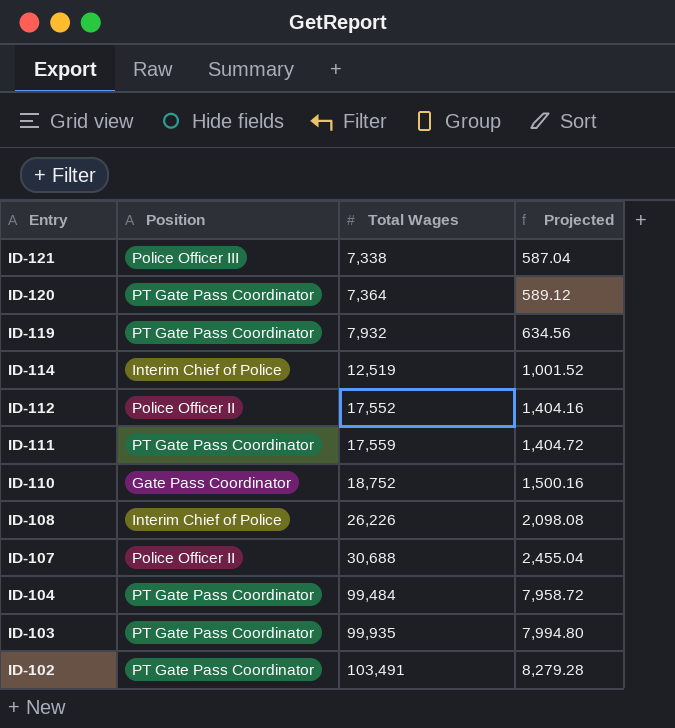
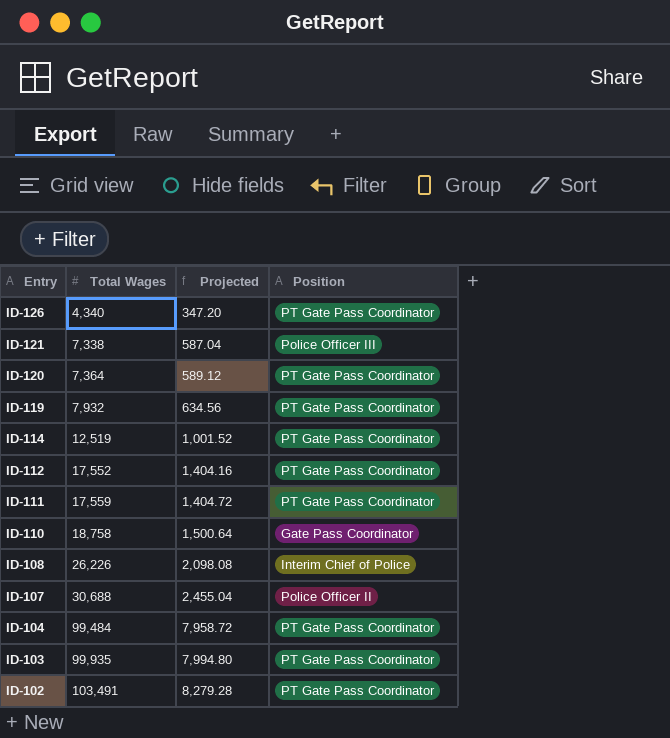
column Position | position: 2 -> 4
row ID-126: none -> 4,340 | 347.20 | PT Gate Pass Coordinator
ID-114 | Position: Interim Chief of Police -> PT Gate Pass Coordinator
ID-112 | Position: Police Officer II -> PT Gate Pass Coordinator
ID-110 | Total Wages: 18,752 -> 18,758
ID-110 | Projected: 1,500.16 -> 1,500.64

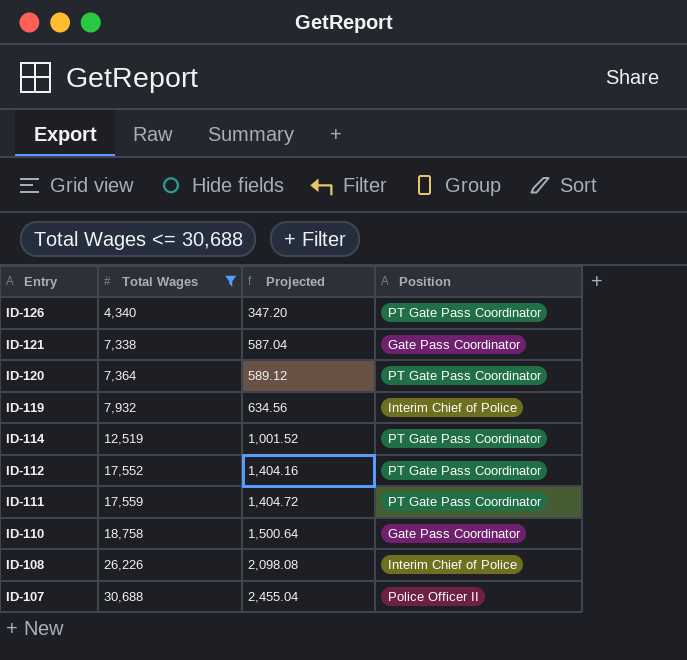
filter: none -> Total Wages <= 30,688
ID-121 | Position: Police Officer III -> Gate Pass Coordinator
ID-119 | Position: PT Gate Pass Coordinator -> Interim Chief of Police

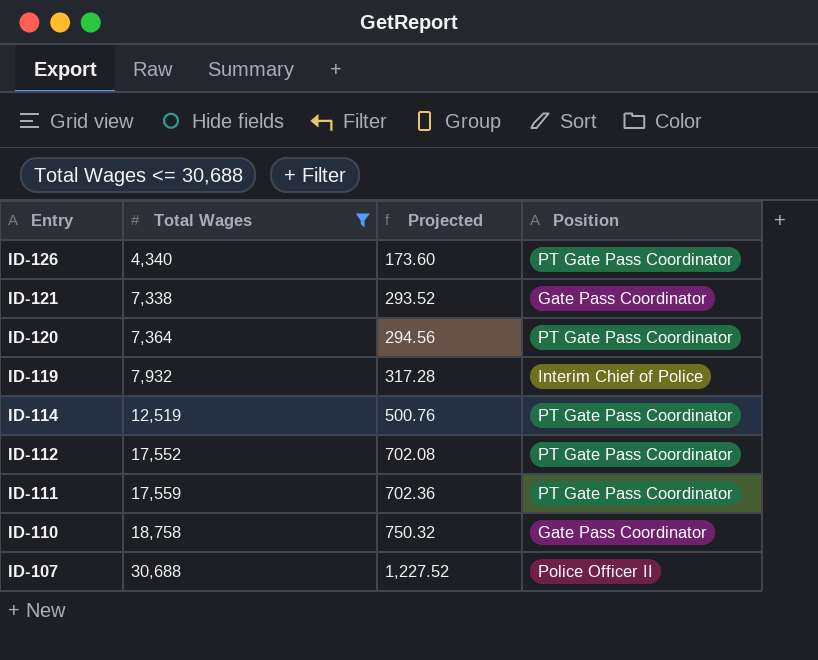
column Projected | formula: [Total Wages] * 0.08 -> [Total Wages] * 0.04
row ID-108: 26,226 | 2,098.08 | Interim Chief of Police -> none

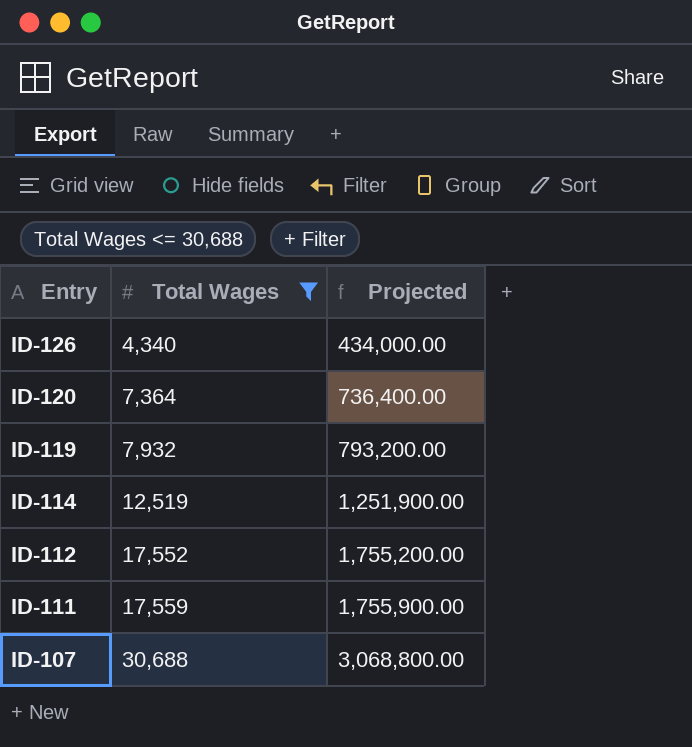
column Position | position: 4 -> none
column Projected | formula: [Total Wages] * 0.04 -> [Total Wages] * 100
row ID-121: 7,338 | 293.52 | Gate Pass Coordinator -> none
row ID-110: 18,758 | 750.32 | Gate Pass Coordinator -> none

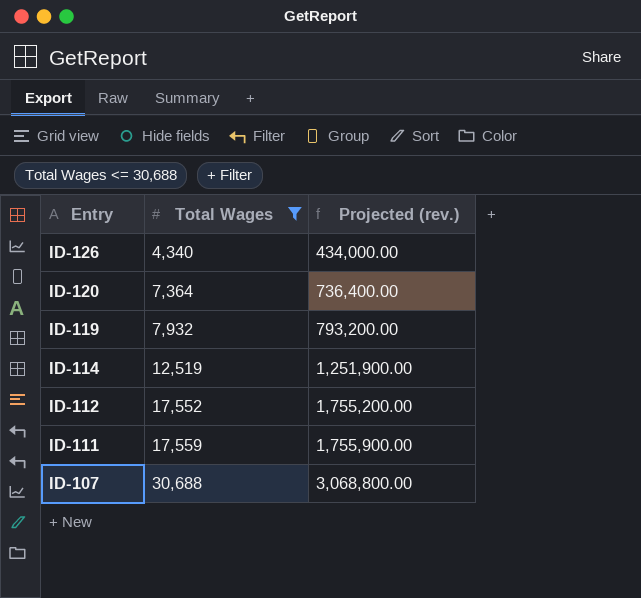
column name: Projected -> Projected (rev.)

